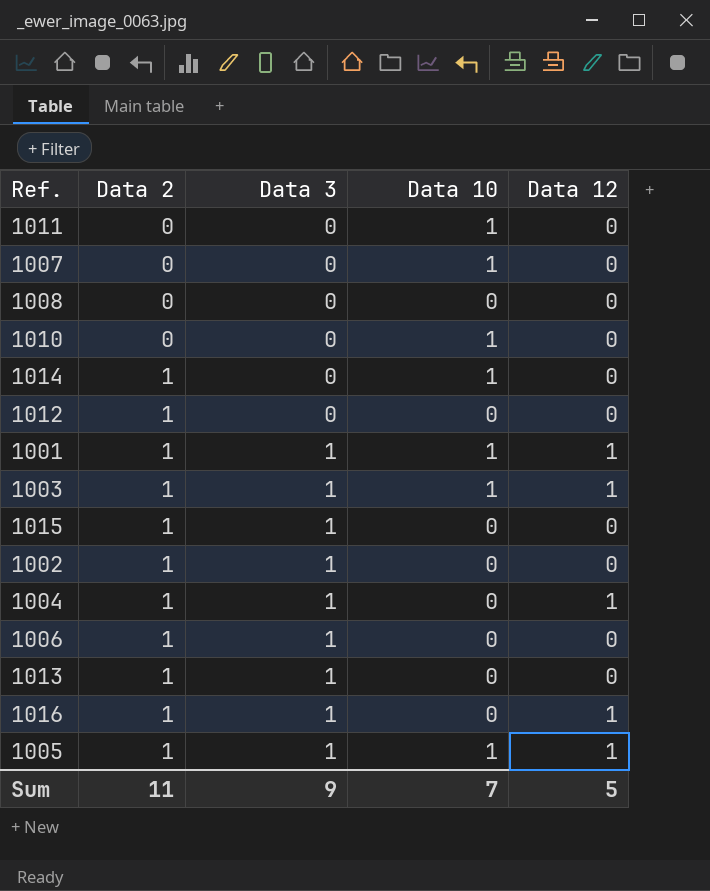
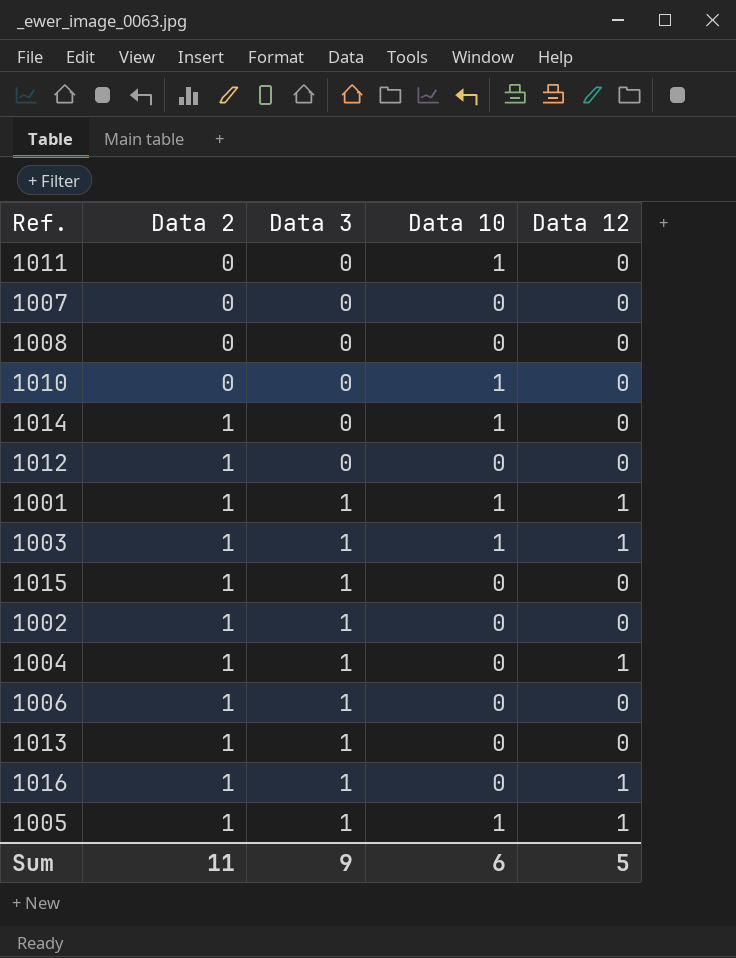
1007 | Data 10: 1 -> 0
Sum | Data 10: 7 -> 6

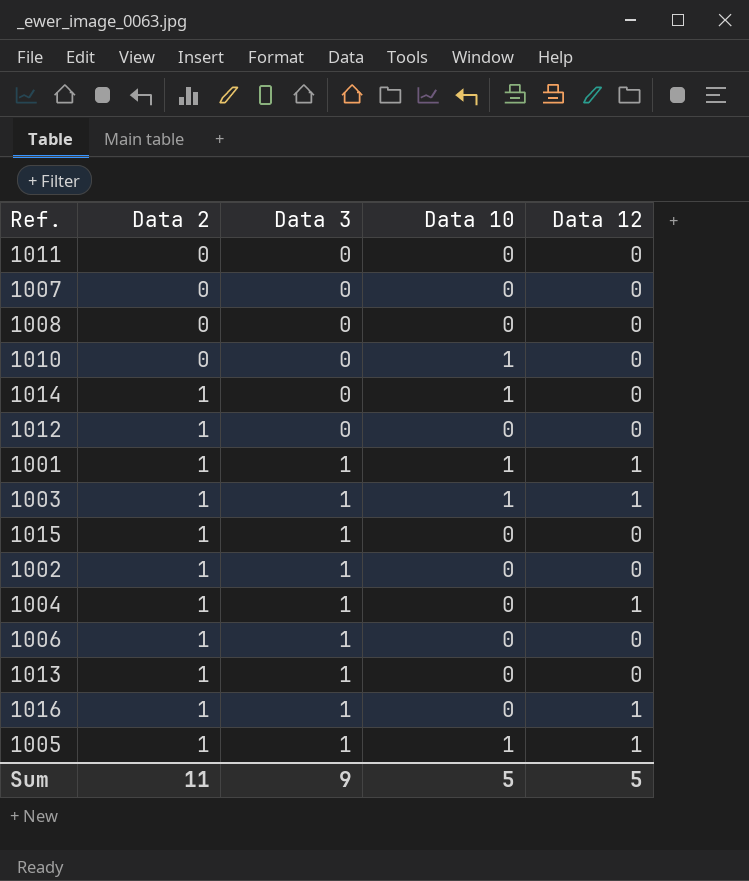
1011 | Data 10: 1 -> 0
Sum | Data 10: 6 -> 5

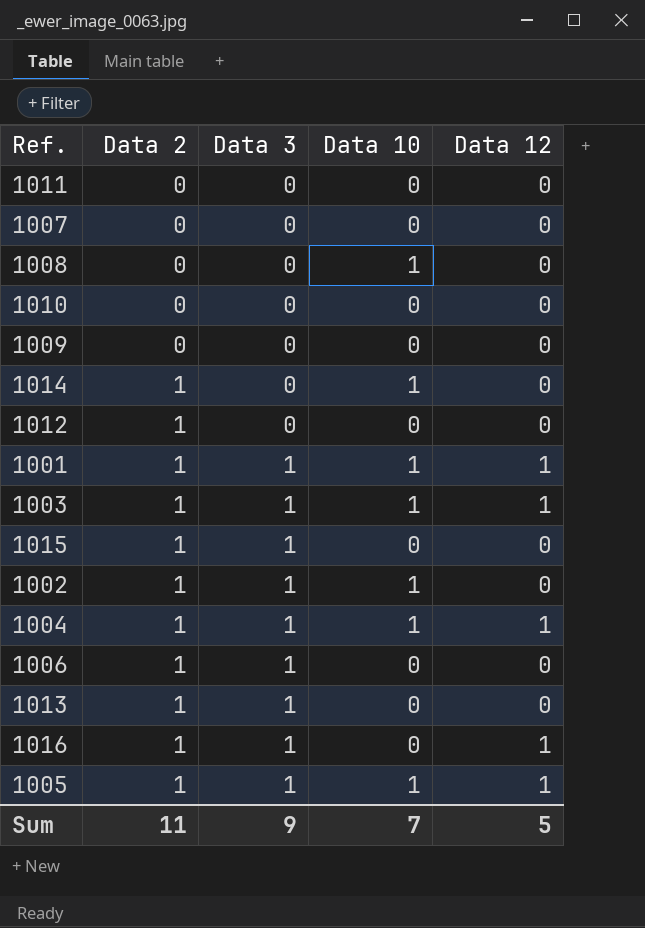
1008 | Data 10: 0 -> 1
1010 | Data 10: 1 -> 0
row 1009: none -> 0 | 0 | 0 | 0
1002 | Data 10: 0 -> 1
1004 | Data 10: 0 -> 1
Sum | Data 10: 5 -> 7

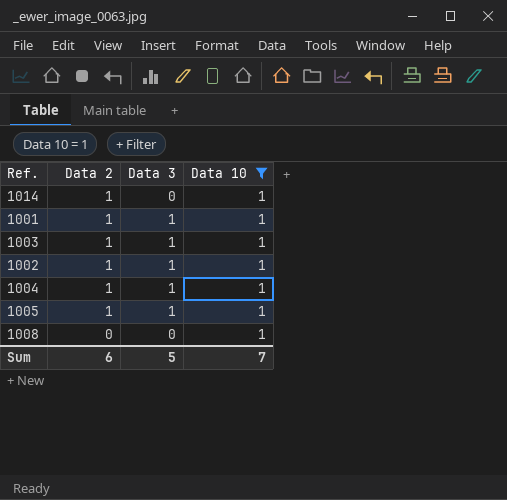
filter: none -> Data 10 = 1
row order: Data 2 ascending -> Data 2 descending
column Data 12 | position: 5 -> none
Sum | Data 2: 11 -> 6
Sum | Data 3: 9 -> 5

